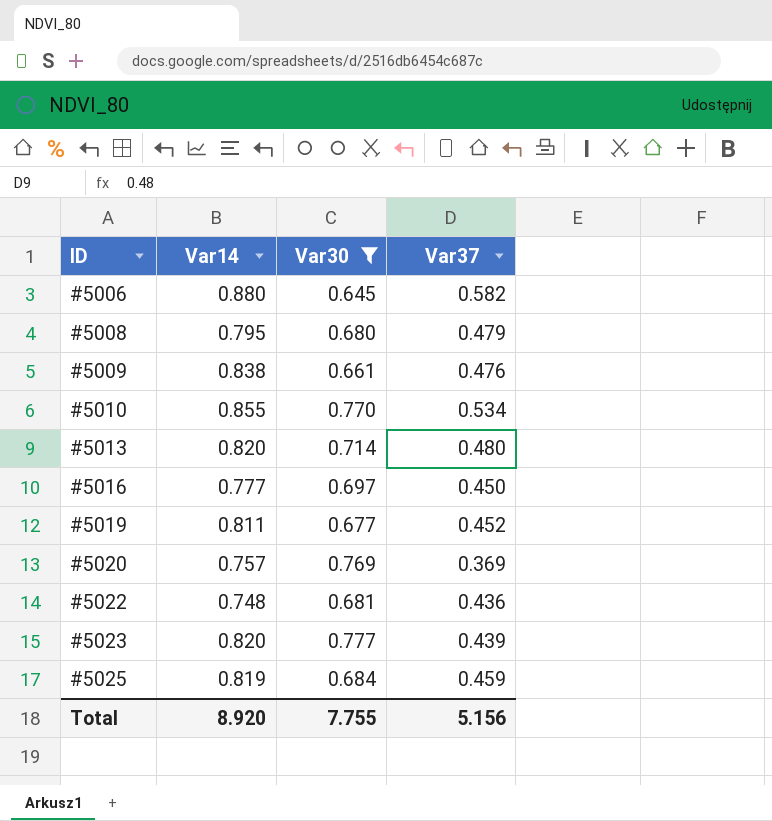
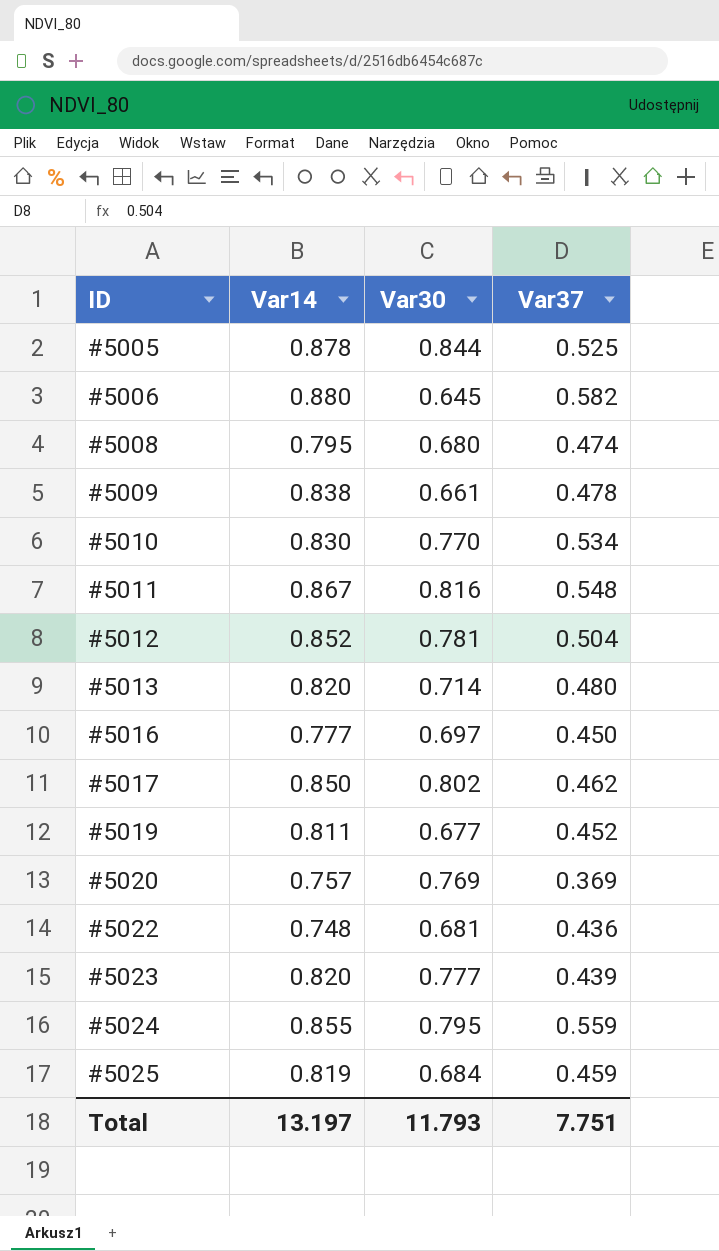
filter: Var30 <= 0.777 -> none
#5008 | Var37: 0.479 -> 0.474
#5009 | Var37: 0.476 -> 0.478
#5010 | Var14: 0.855 -> 0.830
Total | Var14: 8.920 -> 13.197
Total | Var30: 7.755 -> 11.793
Total | Var37: 5.156 -> 7.751

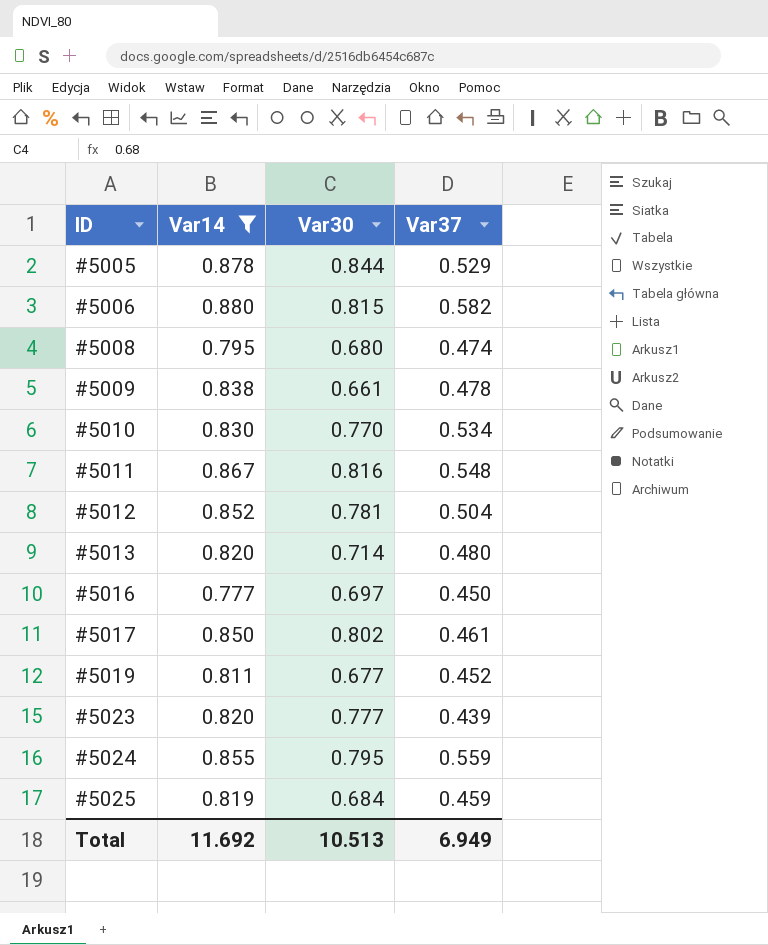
filter: none -> Var14 >= 0.777
#5005 | Var37: 0.525 -> 0.529
#5006 | Var30: 0.645 -> 0.815
#5017 | Var37: 0.462 -> 0.461
Total | Var14: 13.197 -> 11.692
Total | Var30: 11.793 -> 10.513
Total | Var37: 7.751 -> 6.949

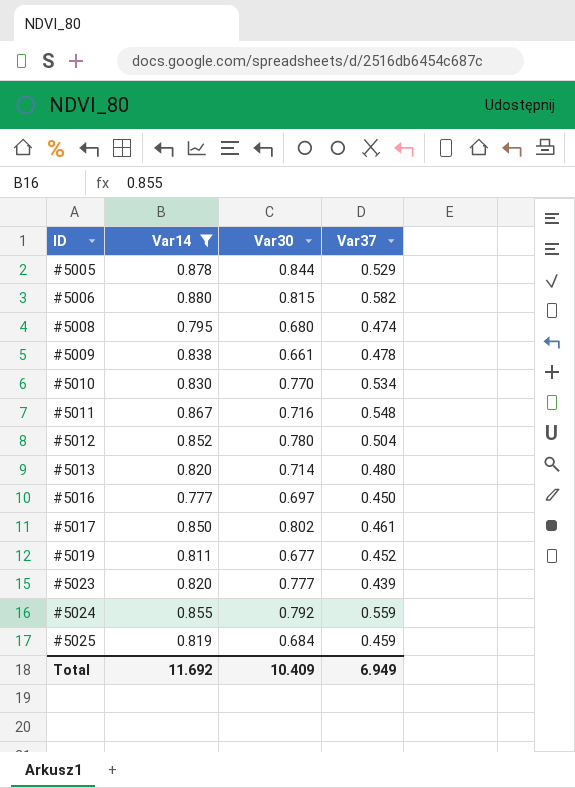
#5011 | Var30: 0.816 -> 0.716
#5012 | Var30: 0.781 -> 0.780
#5024 | Var30: 0.795 -> 0.792
Total | Var30: 10.513 -> 10.409

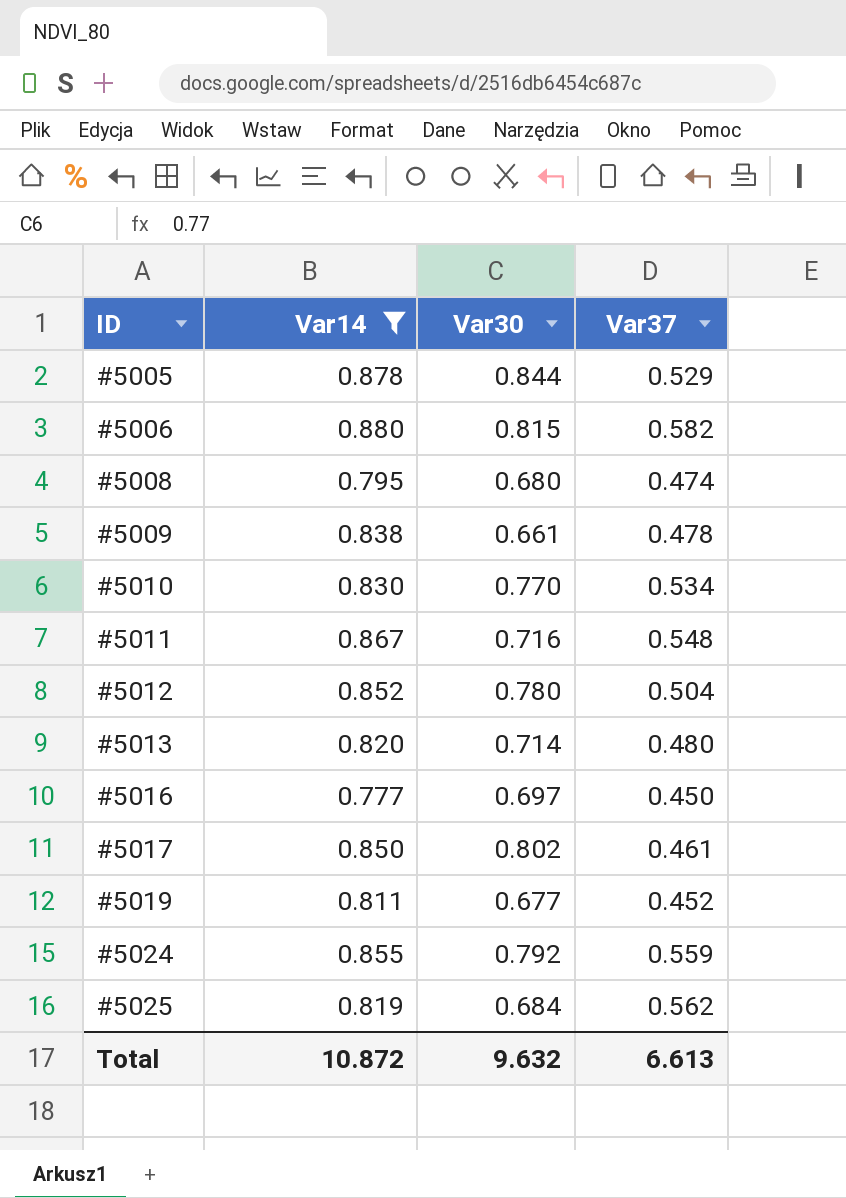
row #5023: 0.820 | 0.777 | 0.439 -> none
#5025 | Var37: 0.459 -> 0.562
Total | Var14: 11.692 -> 10.872
Total | Var30: 10.409 -> 9.632
Total | Var37: 6.949 -> 6.613

